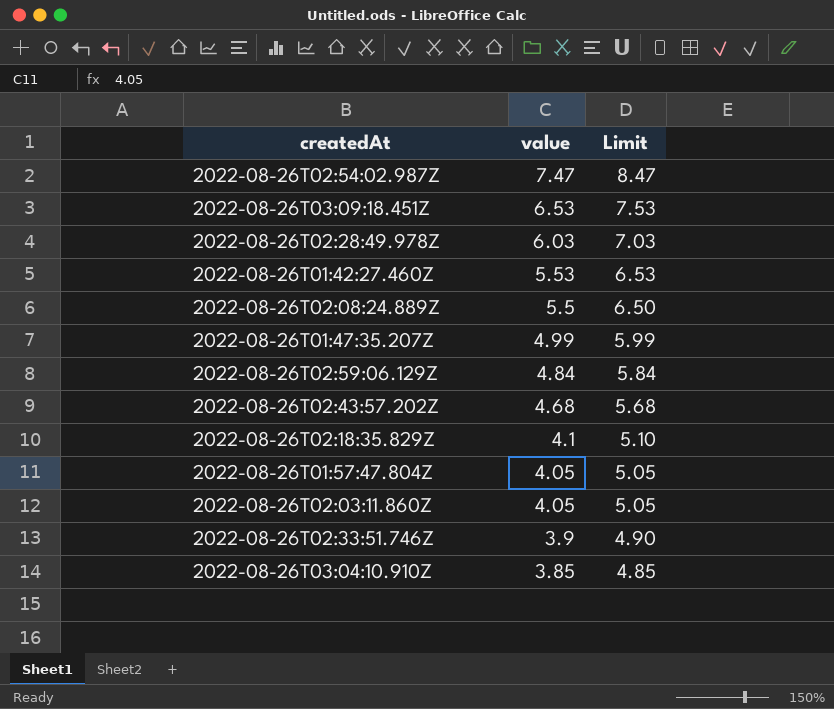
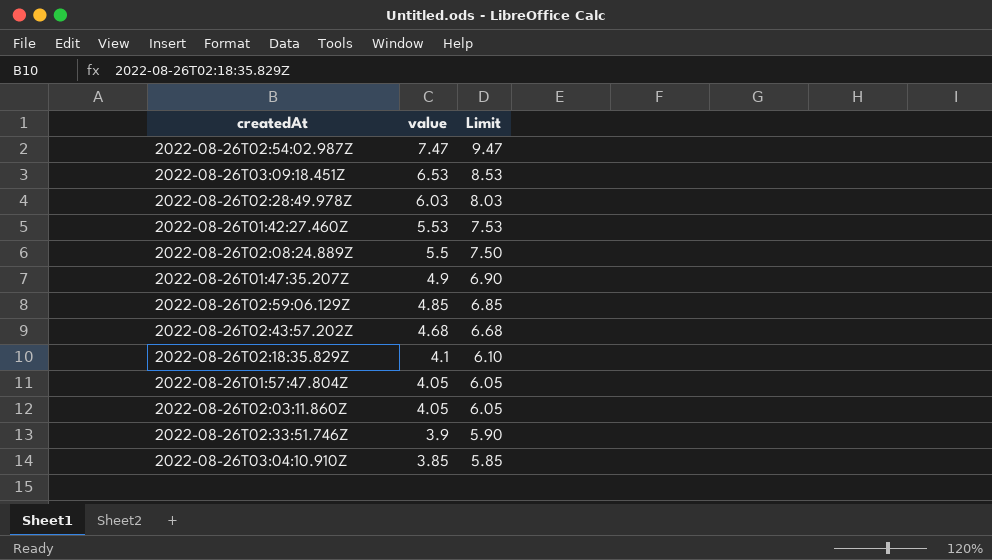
column Limit | formula: [value] + 1 -> [value] + 2
2022-08-26T01:47:35.207Z | value: 4.99 -> 4.9
2022-08-26T02:59:06.129Z | value: 4.84 -> 4.85

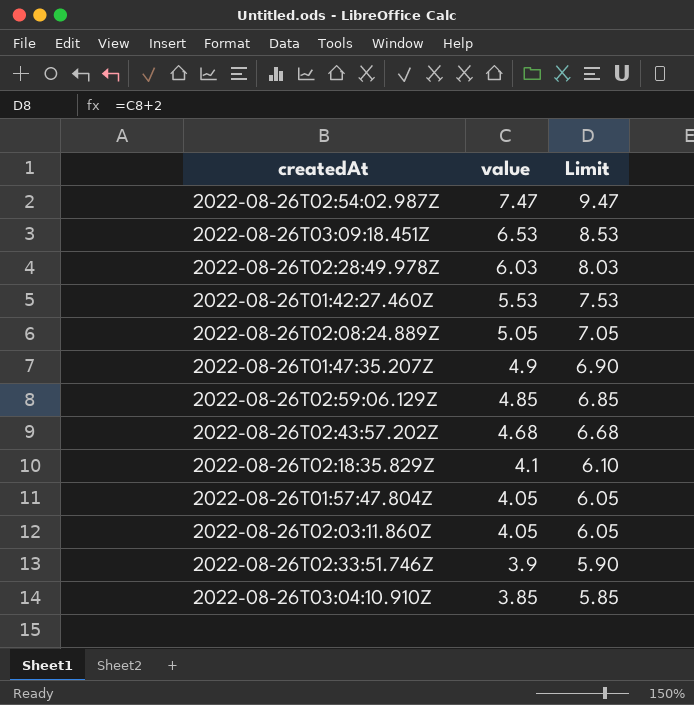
2022-08-26T02:08:24.889Z | value: 5.5 -> 5.05
2022-08-26T02:08:24.889Z | Limit: 7.50 -> 7.05

